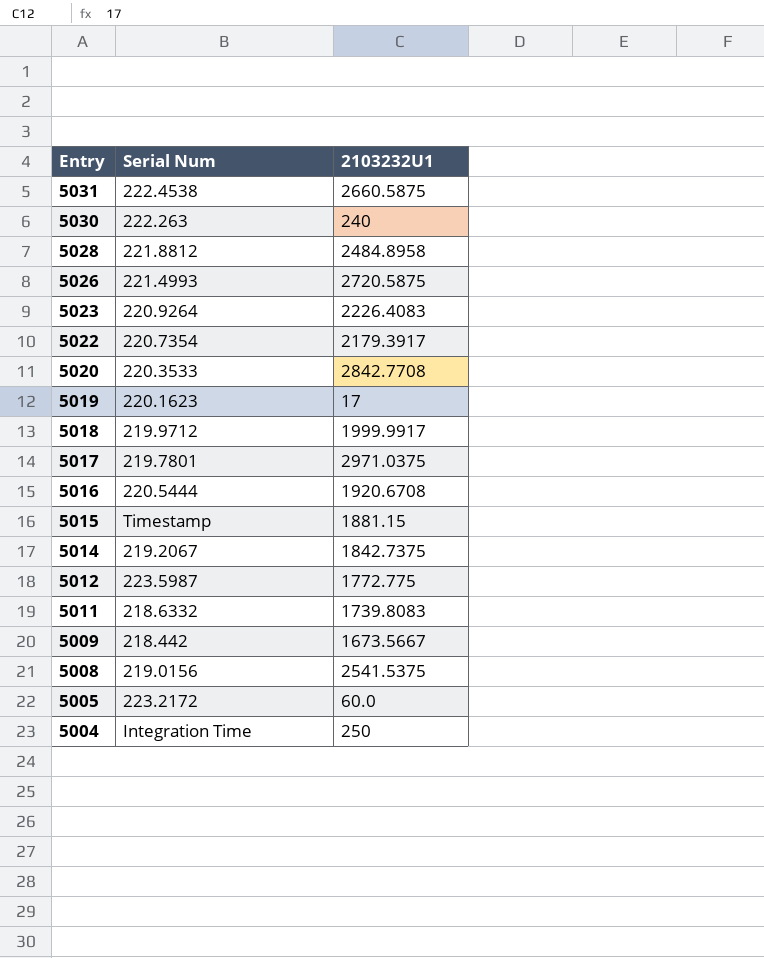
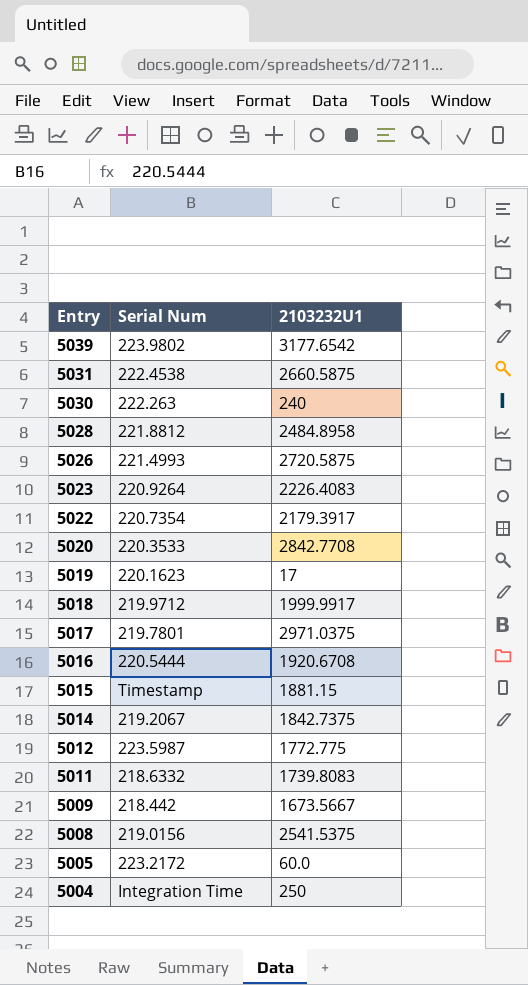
row 5039: none -> 223.9802 | 3177.6542

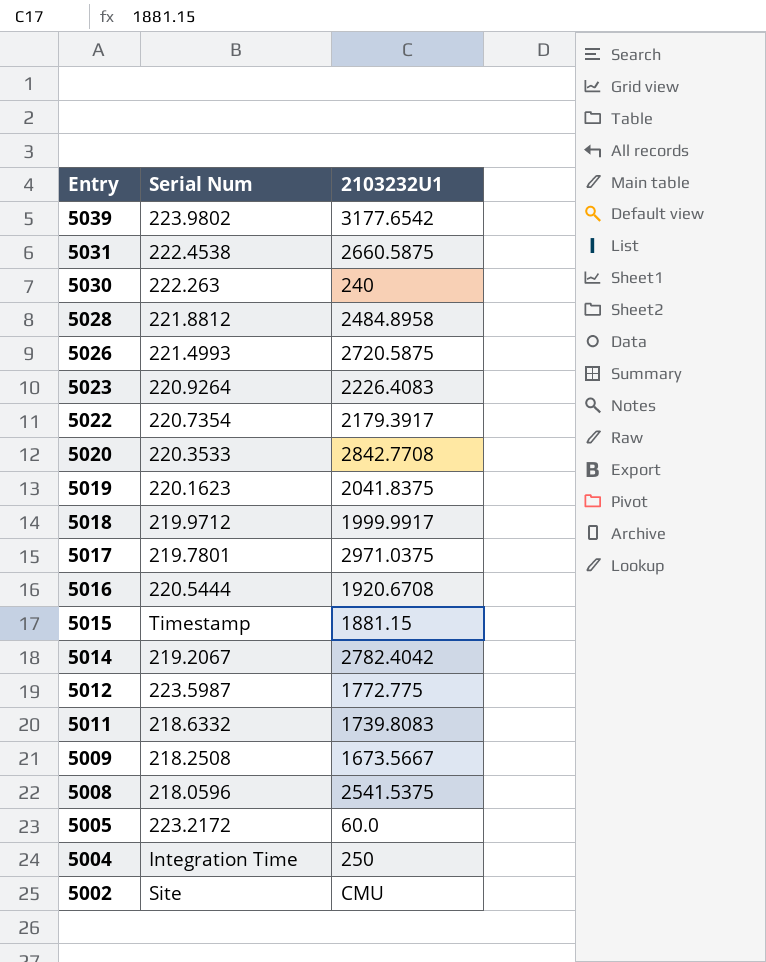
5019 | 2103232U1: 17 -> 2041.8375
5014 | 2103232U1: 1842.7375 -> 2782.4042
5009 | Serial Num: 218.442 -> 218.2508
5008 | Serial Num: 219.0156 -> 218.0596
row 5002: none -> Site | CMU

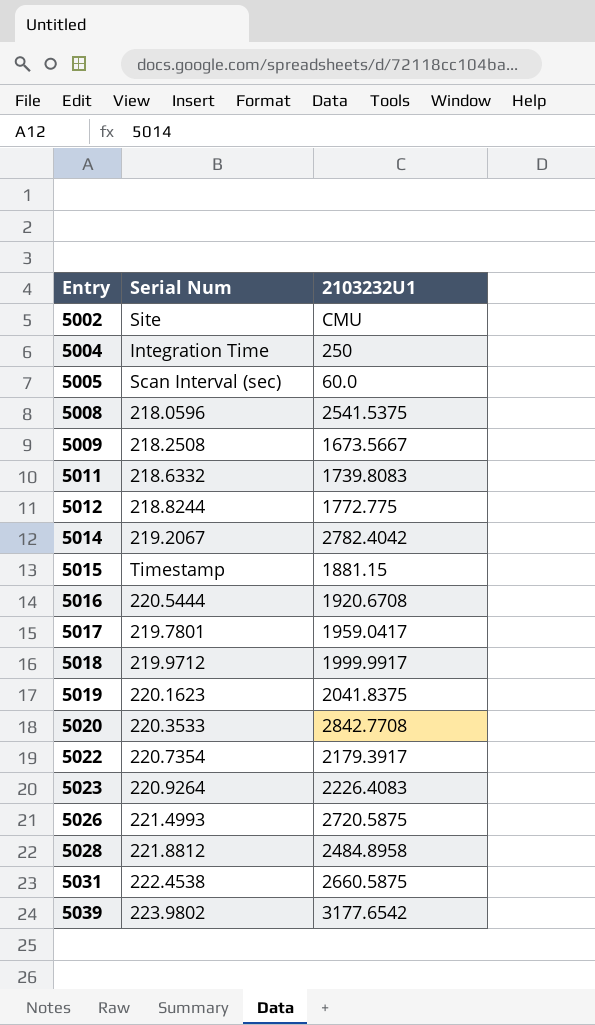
row order: Entry descending -> Entry ascending
row 5030: 222.263 | 240 -> none
5005 | Serial Num: 223.2172 -> Scan Interval (sec)
5012 | Serial Num: 223.5987 -> 218.8244
5017 | 2103232U1: 2971.0375 -> 1959.0417

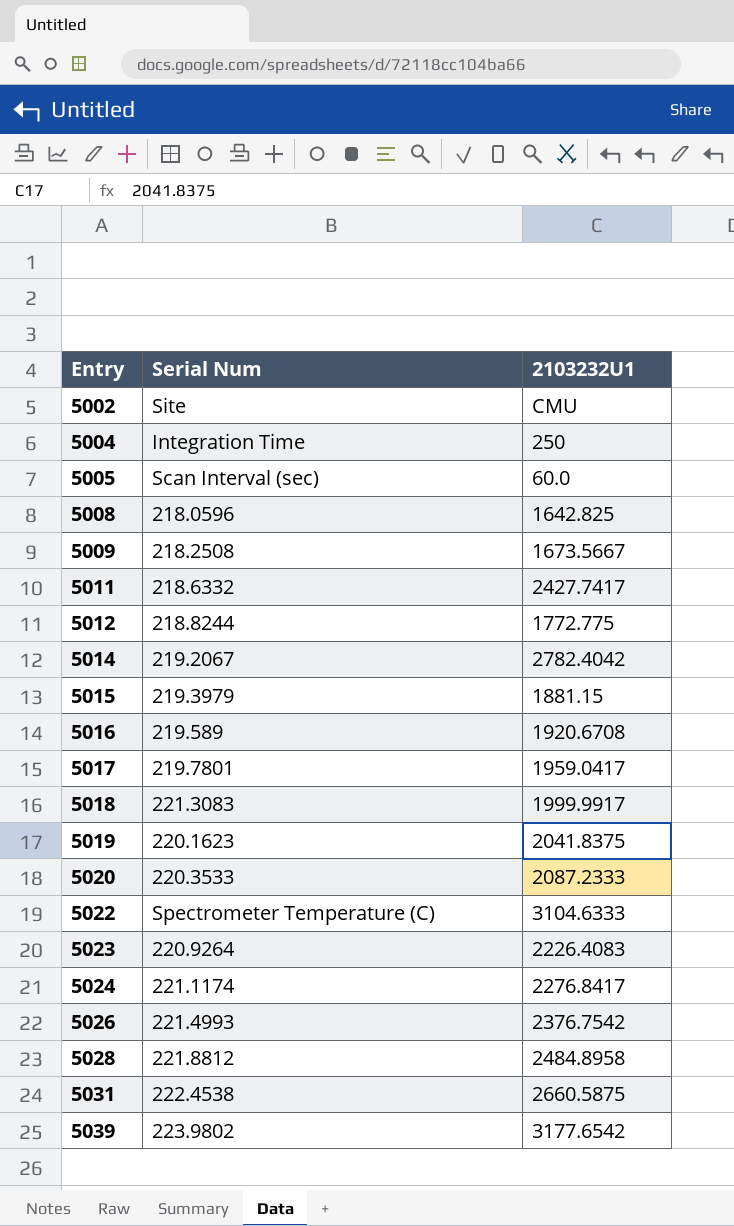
5008 | 2103232U1: 2541.5375 -> 1642.825
5011 | 2103232U1: 1739.8083 -> 2427.7417
5015 | Serial Num: Timestamp -> 219.3979
5016 | Serial Num: 220.5444 -> 219.589
5018 | Serial Num: 219.9712 -> 221.3083
5020 | 2103232U1: 2842.7708 -> 2087.2333
5022 | Serial Num: 220.7354 -> Spectrometer Temperature (C)
5022 | 2103232U1: 2179.3917 -> 3104.6333
row 5024: none -> 221.1174 | 2276.8417
5026 | 2103232U1: 2720.5875 -> 2376.7542

